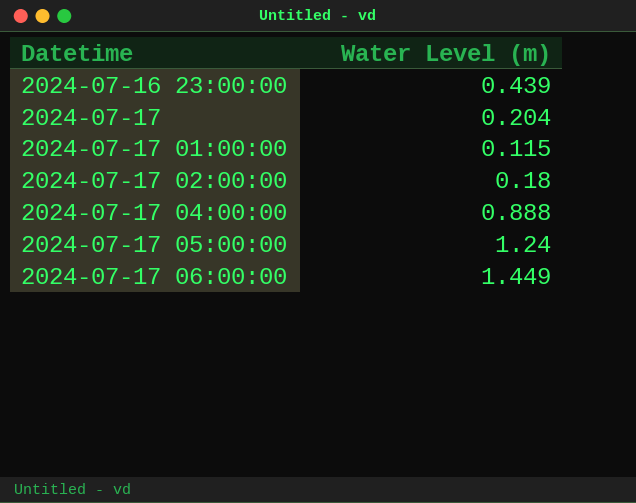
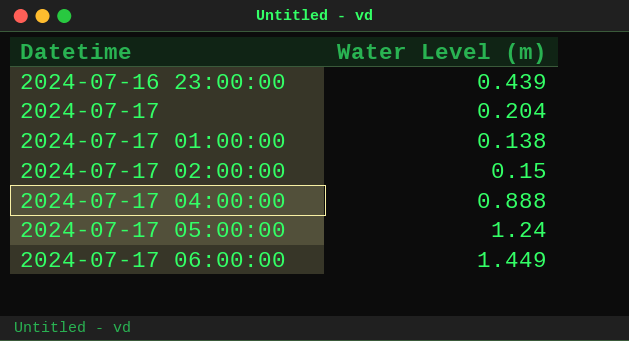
2024-07-17 01:00:00 | Water Level (m): 0.115 -> 0.138
2024-07-17 02:00:00 | Water Level (m): 0.18 -> 0.15

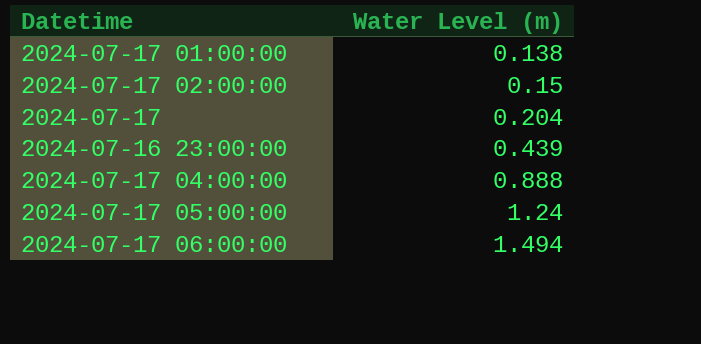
row order: Datetime ascending -> Water Level (m) ascending
2024-07-17 06:00:00 | Water Level (m): 1.449 -> 1.494

